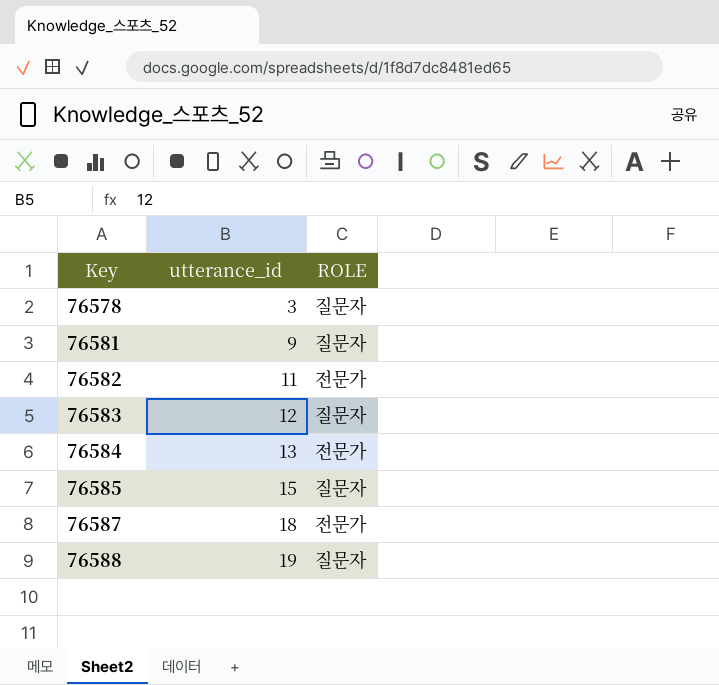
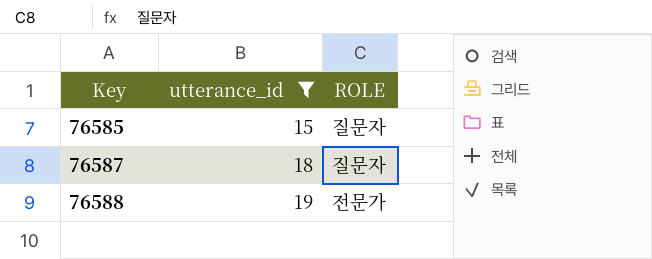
filter: none -> utterance_id >= 15
76587 | ROLE: 전문가 -> 질문자
76588 | ROLE: 질문자 -> 전문가

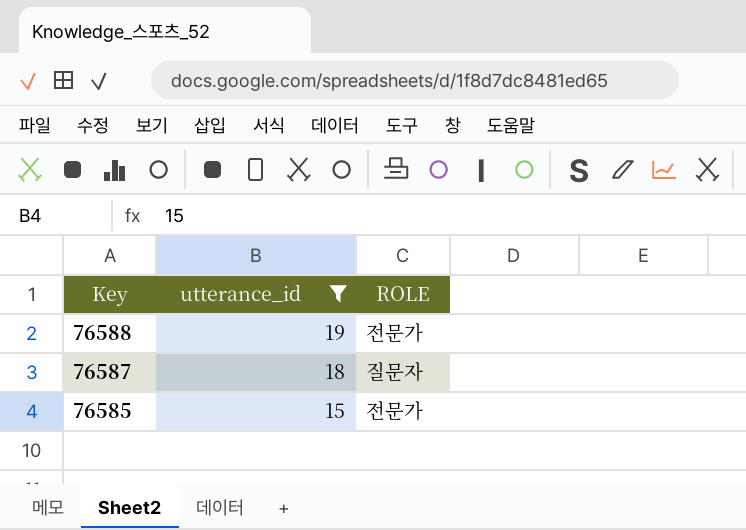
row order: Key ascending -> Key descending
76585 | ROLE: 질문자 -> 전문가

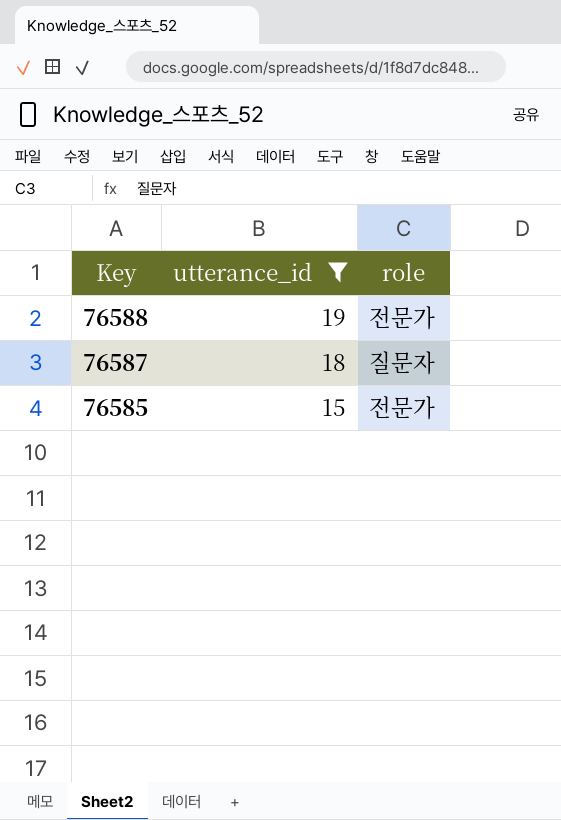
column name: ROLE -> role

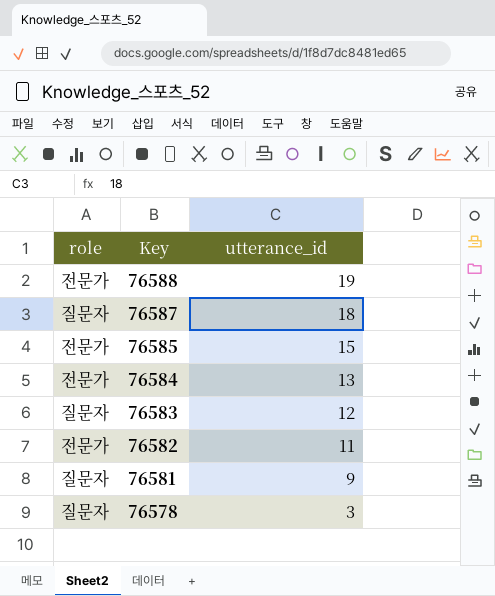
filter: utterance_id >= 15 -> none
column role | position: 3 -> 1

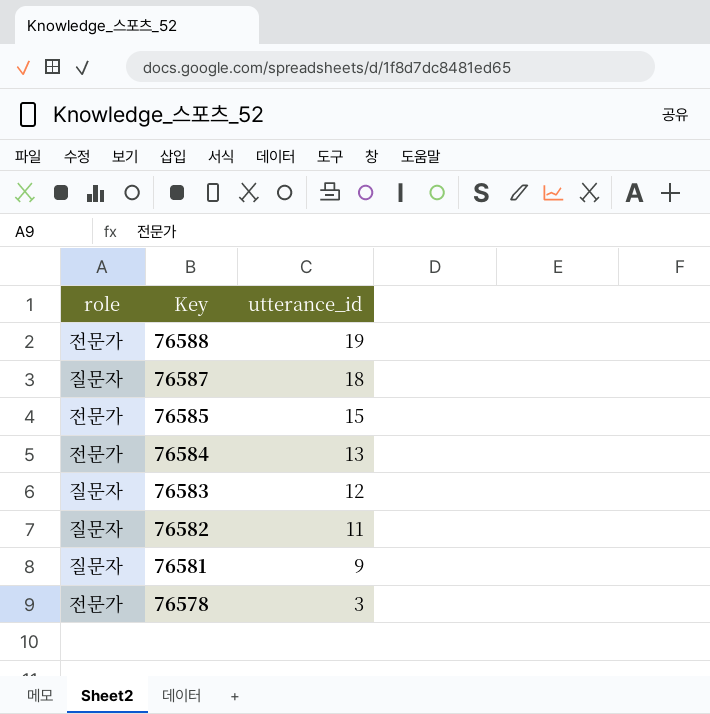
76582 | role: 전문가 -> 질문자
76578 | role: 질문자 -> 전문가

